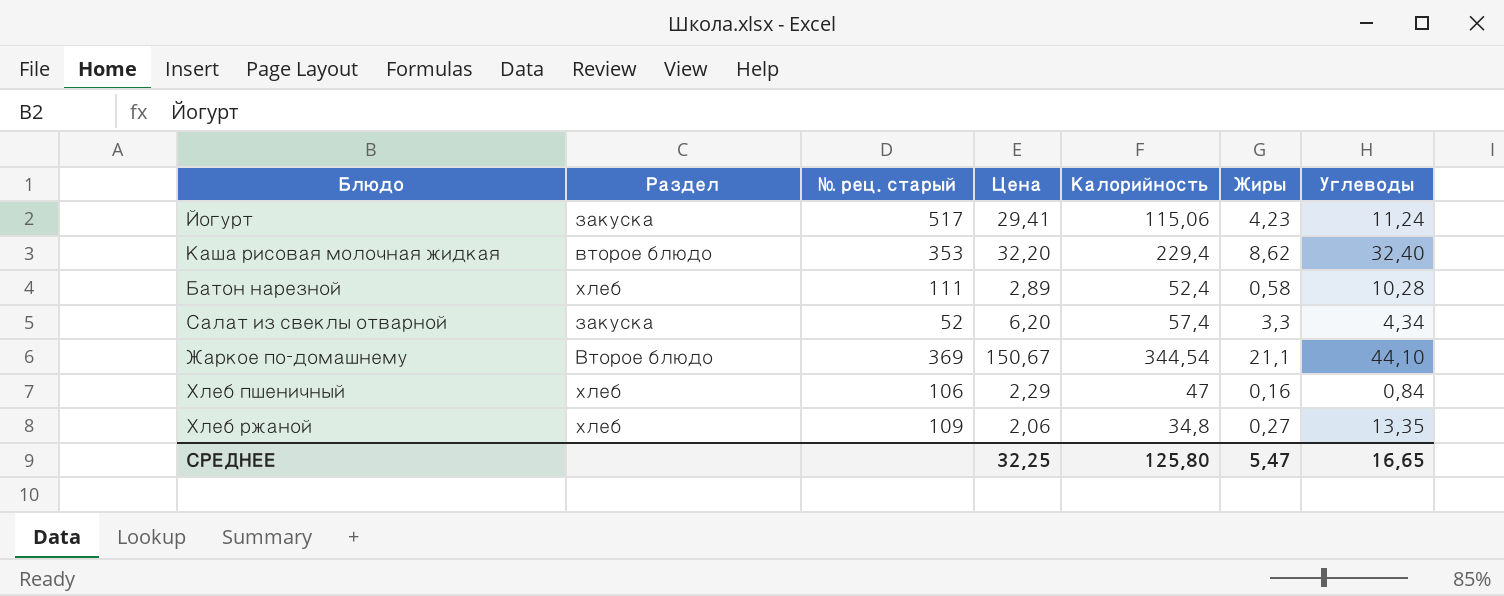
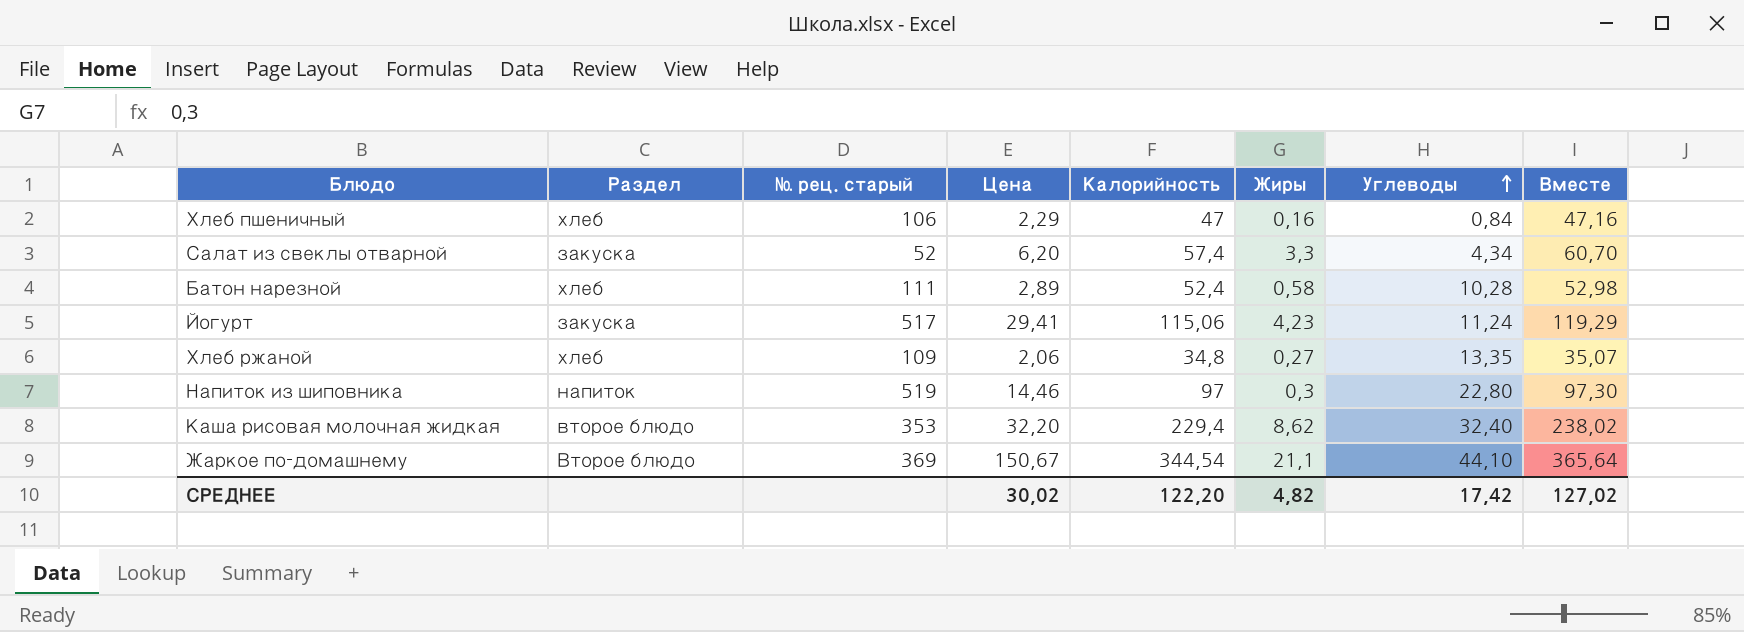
row order: none -> Углеводы ascending
column Вместе | formula: none -> [Калорийность] + [Жиры]
row Напиток из шиповника: none -> напиток | 519 | 14,46 | 97 | 0,3 | 22,80 | 97,30
СРЕДНЕЕ | Цена: 32,25 -> 30,02
СРЕДНЕЕ | Калорийность: 125,80 -> 122,20
СРЕДНЕЕ | Жиры: 5,47 -> 4,82
СРЕДНЕЕ | Углеводы: 16,65 -> 17,42

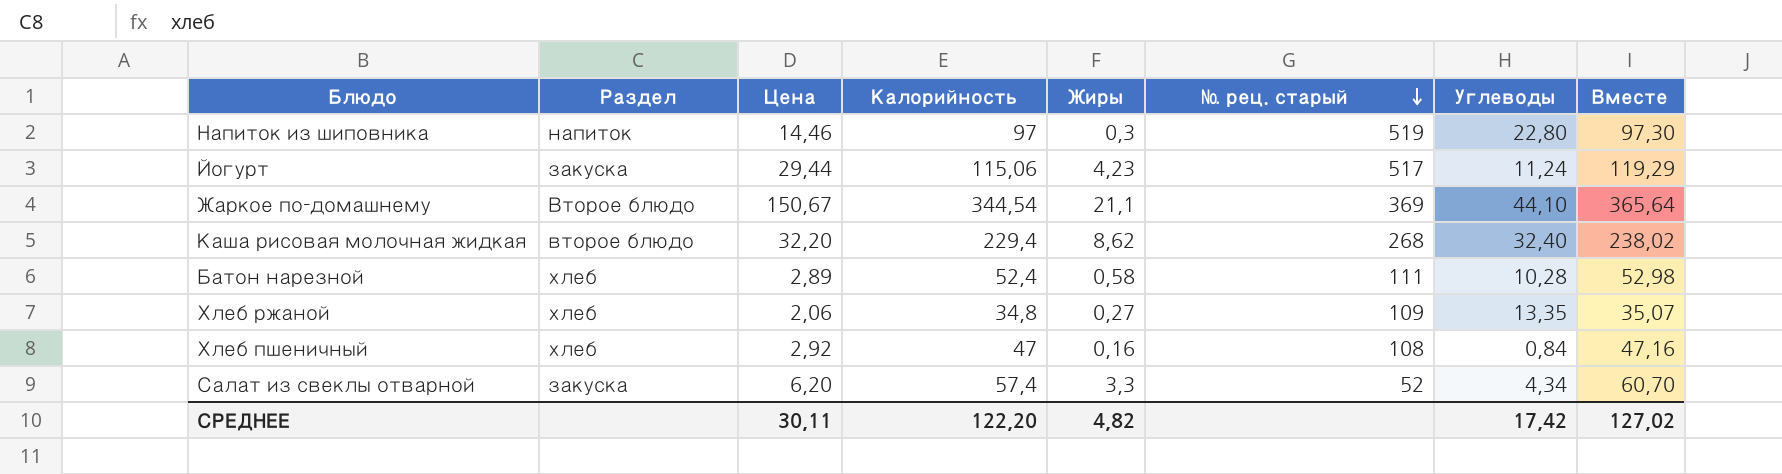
row order: Углеводы ascending -> № рец. старый descending
column № рец. старый | position: 3 -> 6
Йогурт | Цена: 29,41 -> 29,44
Каша рисовая молочная жидкая | № рец. старый: 353 -> 268
Хлеб пшеничный | Цена: 2,29 -> 2,92
Хлеб пшеничный | № рец. старый: 106 -> 108
СРЕДНЕЕ | Цена: 30,02 -> 30,11

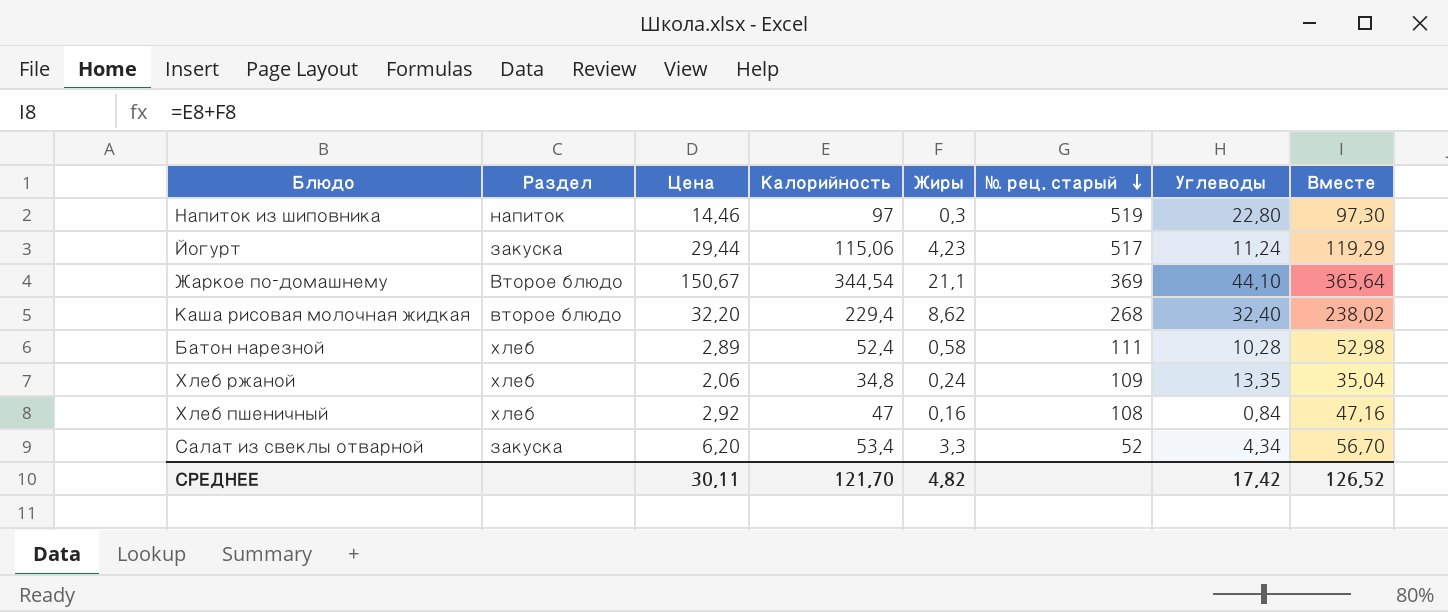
Хлеб ржаной | Жиры: 0,27 -> 0,24
Хлеб ржаной | Вместе: 35,07 -> 35,04
Салат из свеклы отварной | Калорийность: 57,4 -> 53,4
Салат из свеклы отварной | Вместе: 60,70 -> 56,70
СРЕДНЕЕ | Калорийность: 122,20 -> 121,70
СРЕДНЕЕ | Вместе: 127,02 -> 126,52

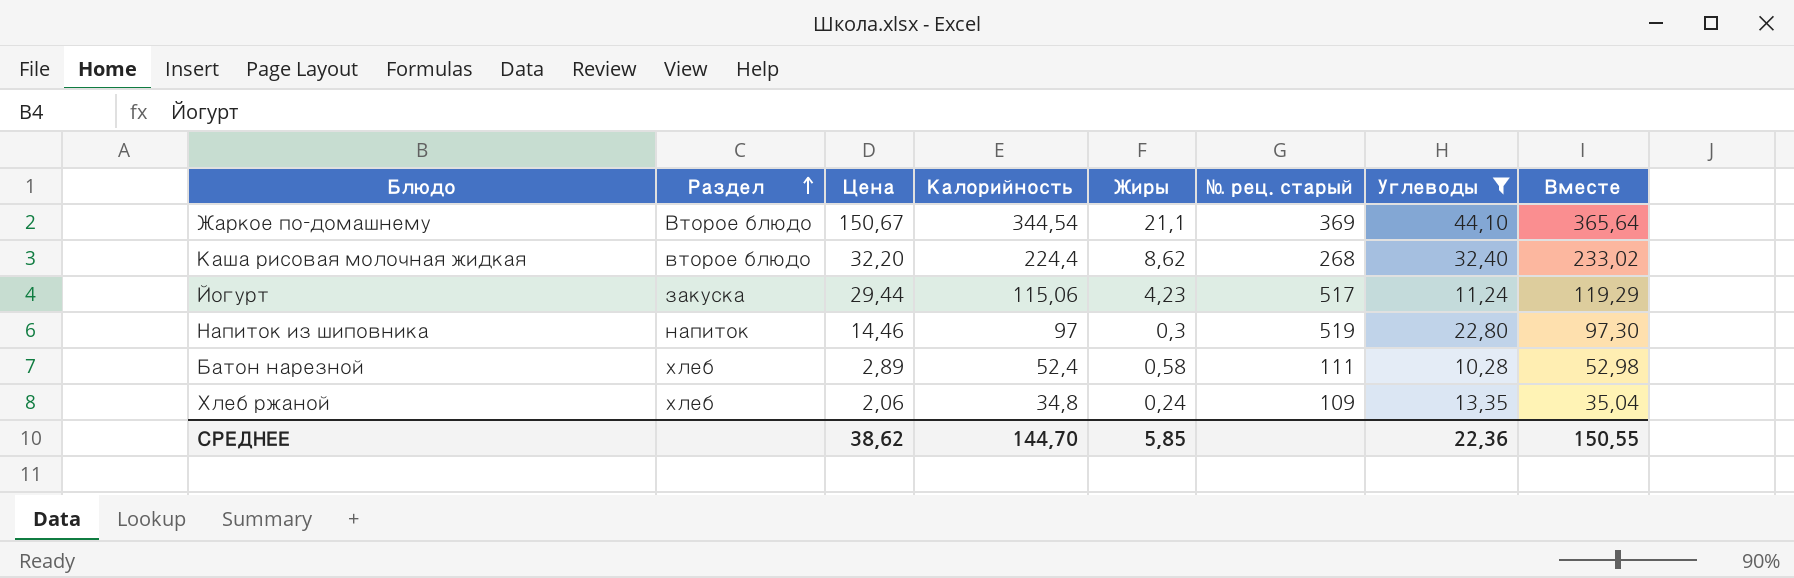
filter: none -> Углеводы >= 10,28
row order: № рец. старый descending -> Раздел ascending
Каша рисовая молочная жидкая | Калорийность: 229,4 -> 224,4
Каша рисовая молочная жидкая | Вместе: 238,02 -> 233,02
СРЕДНЕЕ | Цена: 30,11 -> 38,62
СРЕДНЕЕ | Калорийность: 121,70 -> 144,70
СРЕДНЕЕ | Жиры: 4,82 -> 5,85
СРЕДНЕЕ | Углеводы: 17,42 -> 22,36
СРЕДНЕЕ | Вместе: 126,52 -> 150,55

